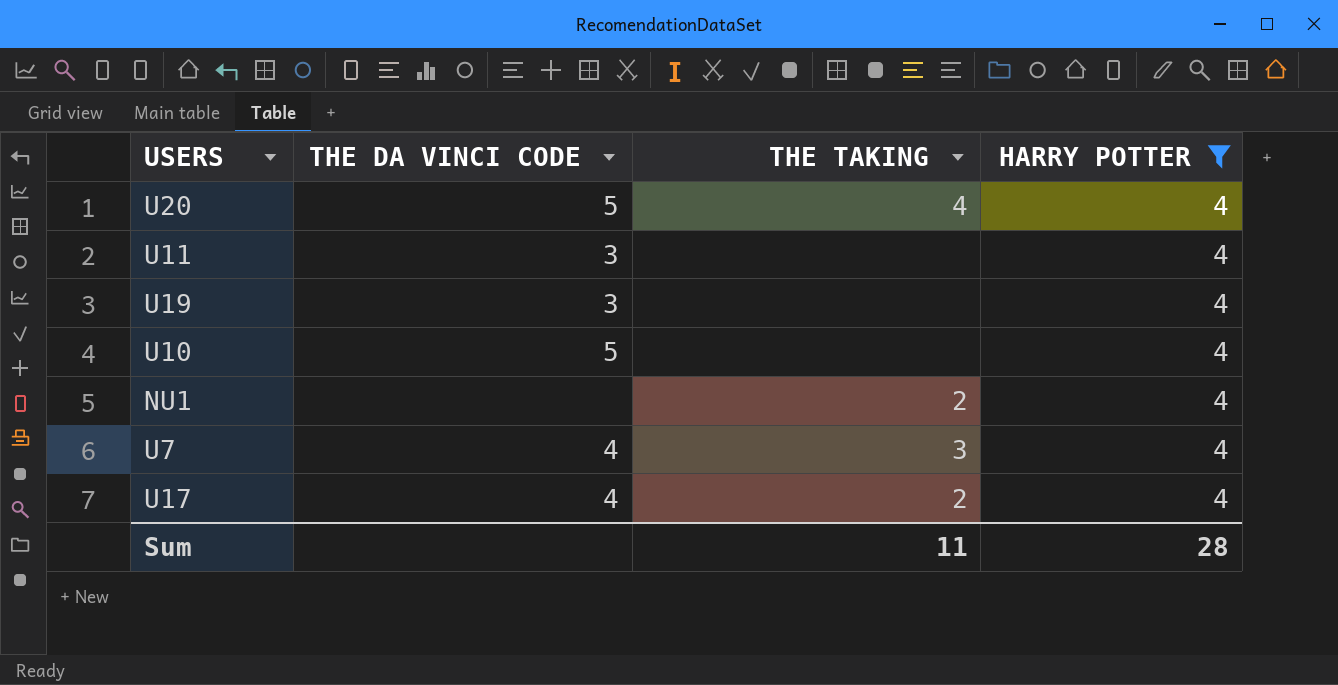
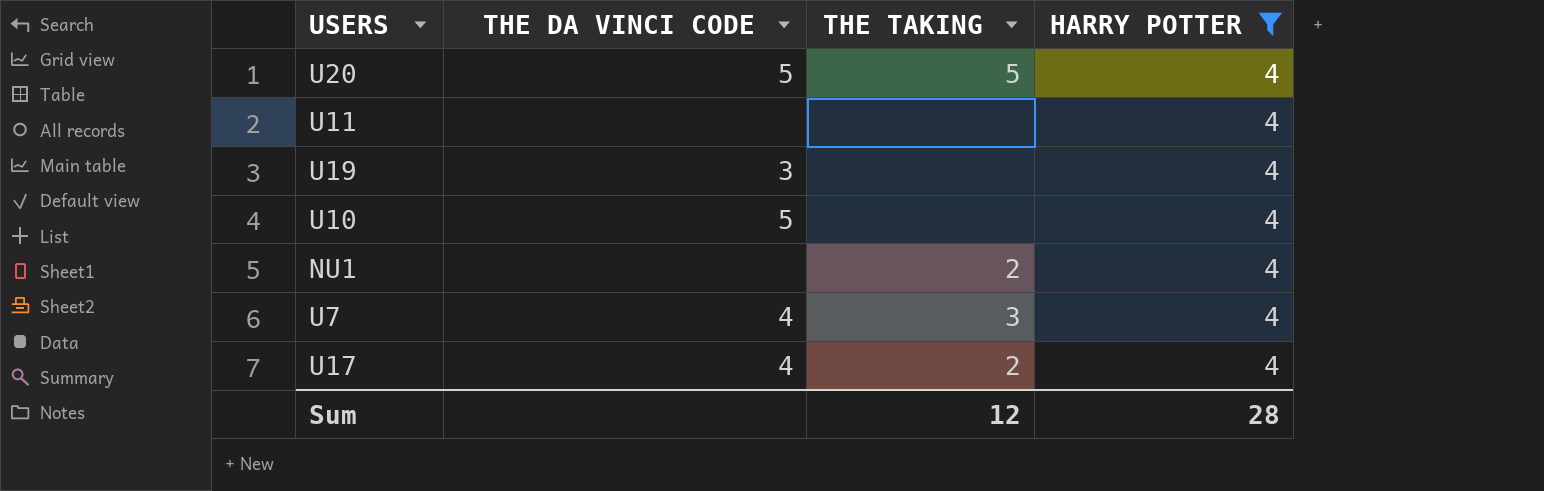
U20 | THE TAKING: 4 -> 5
U11 | THE DA VINCI CODE: 3 -> none
Sum | THE TAKING: 11 -> 12

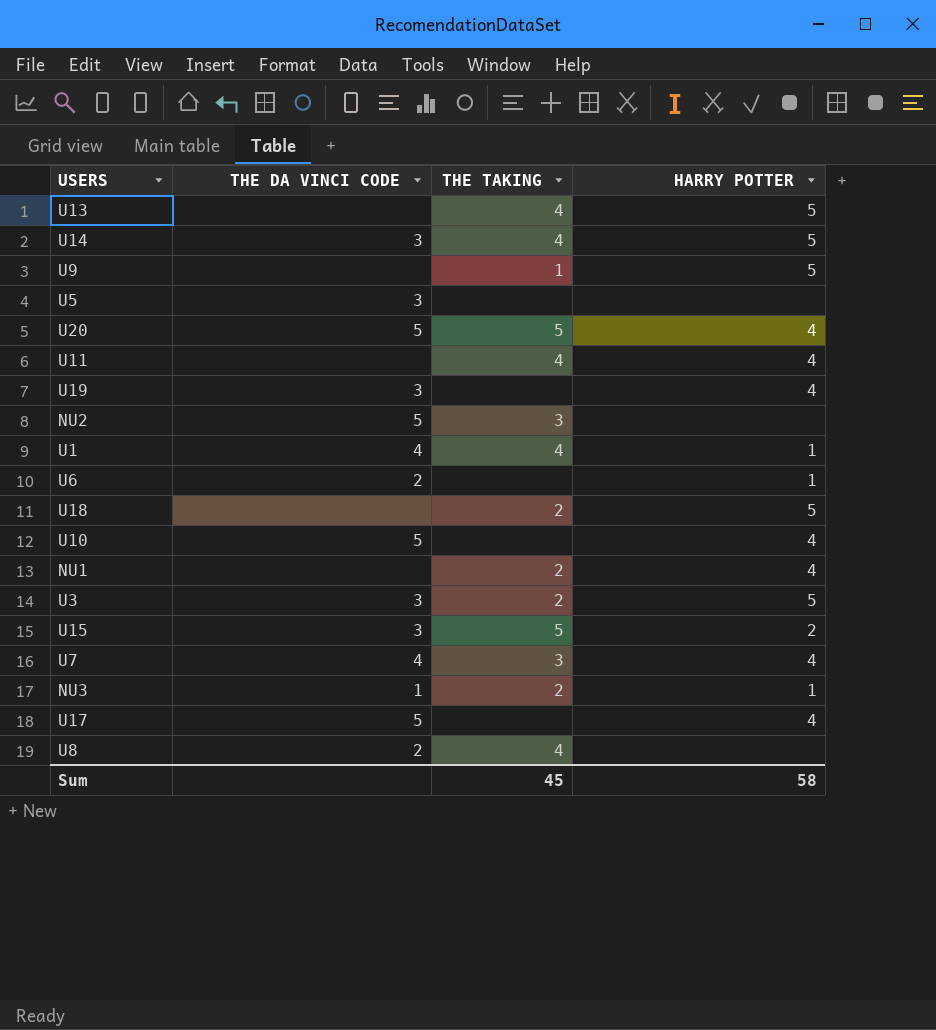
filter: HARRY POTTER = 4 -> none
U11 | THE TAKING: none -> 4
U17 | THE DA VINCI CODE: 4 -> 5
U17 | THE TAKING: 2 -> none
Sum | THE TAKING: 12 -> 45
Sum | HARRY POTTER: 28 -> 58

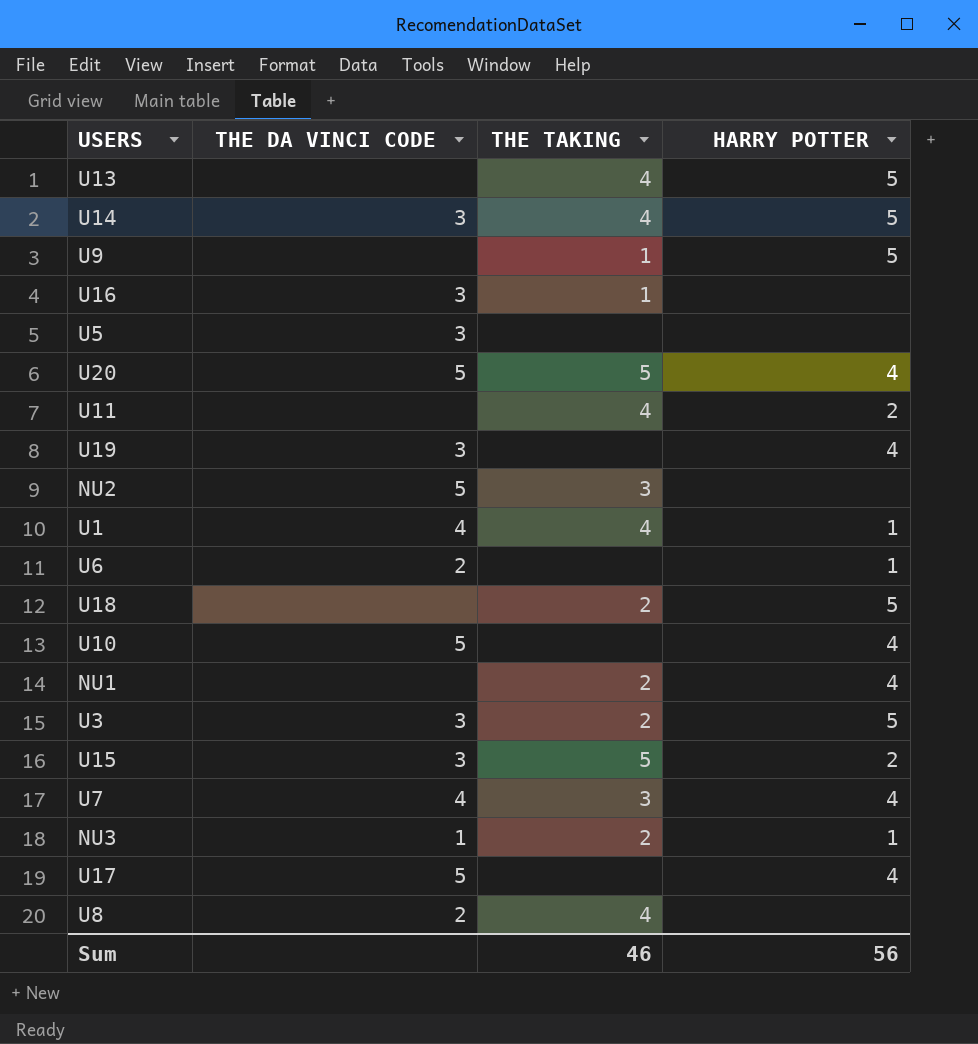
row U16: none -> 3 | 1 | none
U11 | HARRY POTTER: 4 -> 2
Sum | THE TAKING: 45 -> 46
Sum | HARRY POTTER: 58 -> 56

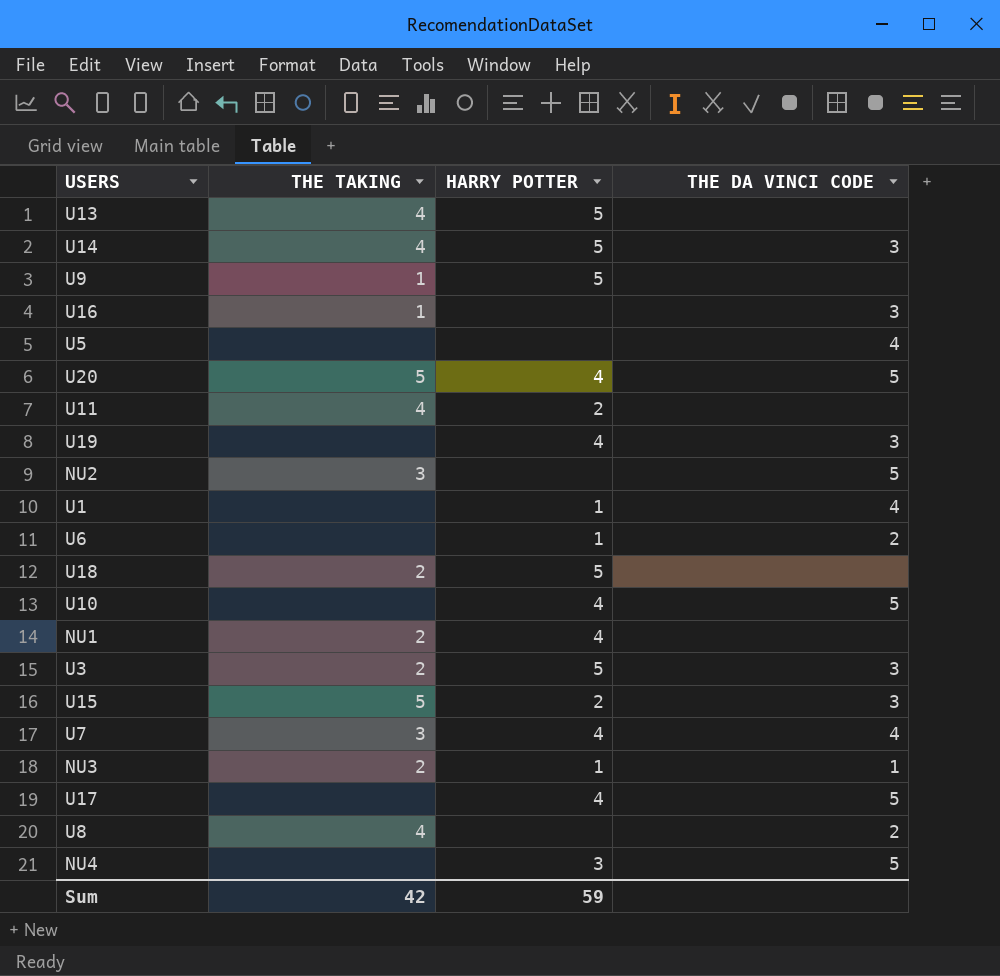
column THE DA VINCI CODE | position: 2 -> 4
U5 | THE DA VINCI CODE: 3 -> 4
U1 | THE TAKING: 4 -> none
row NU4: none -> none | 3 | 5
Sum | THE TAKING: 46 -> 42
Sum | HARRY POTTER: 56 -> 59

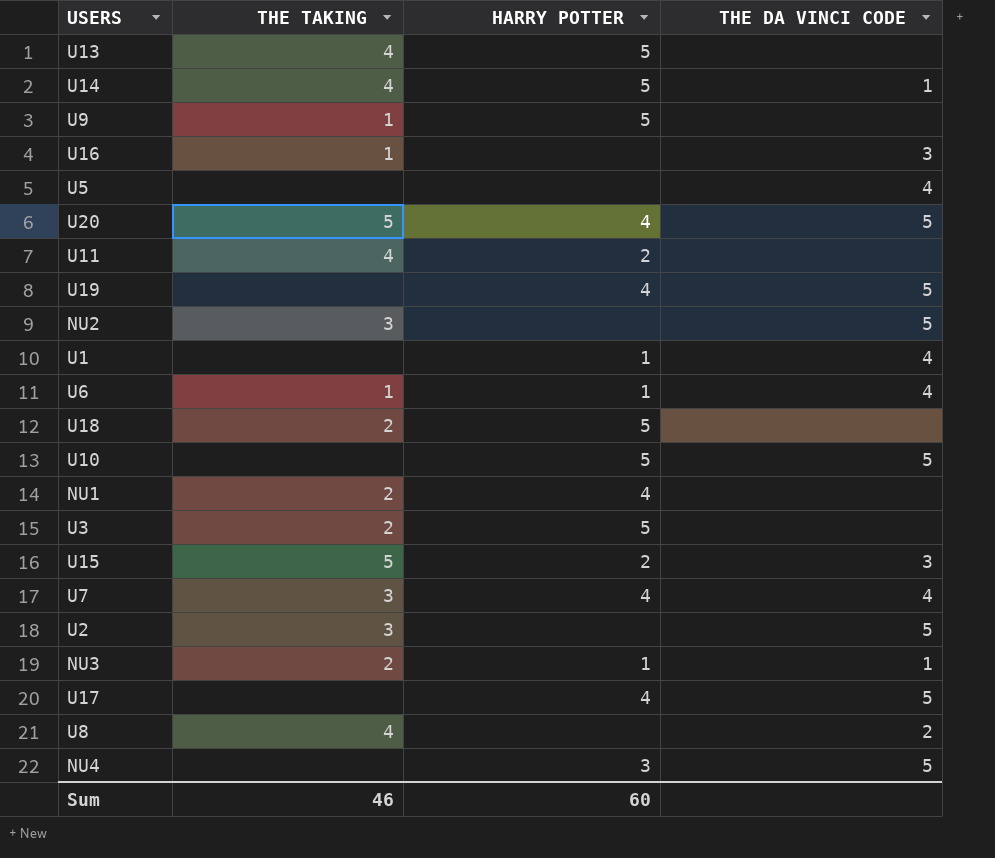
U14 | THE DA VINCI CODE: 3 -> 1
U19 | THE DA VINCI CODE: 3 -> 5
U6 | THE TAKING: none -> 1
U6 | THE DA VINCI CODE: 2 -> 4
U10 | HARRY POTTER: 4 -> 5
U3 | THE DA VINCI CODE: 3 -> none
row U2: none -> 3 | none | 5
Sum | THE TAKING: 42 -> 46
Sum | HARRY POTTER: 59 -> 60

